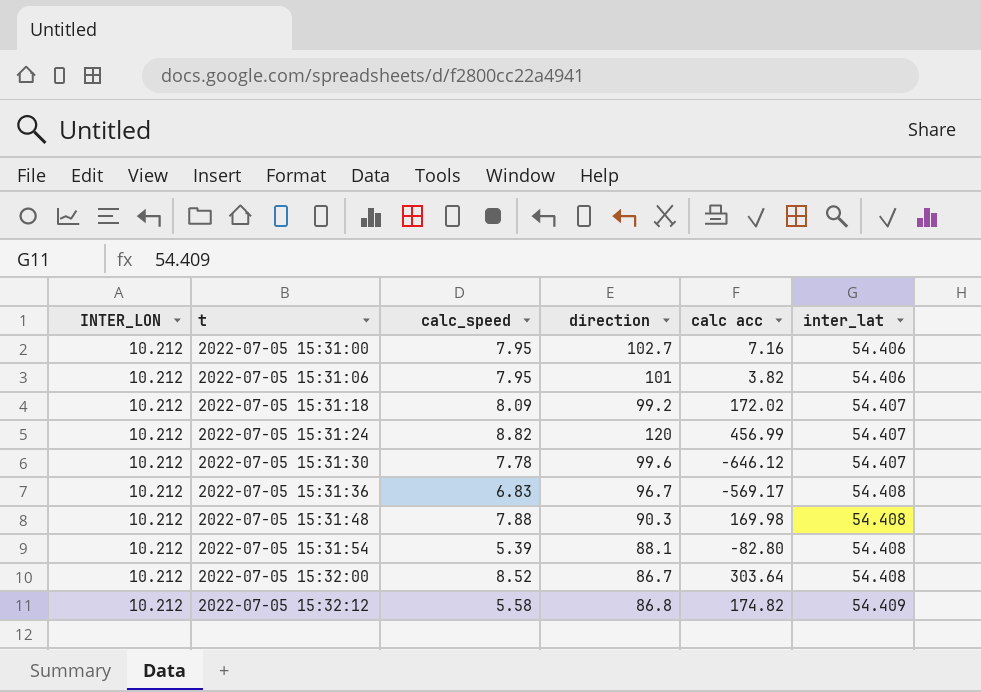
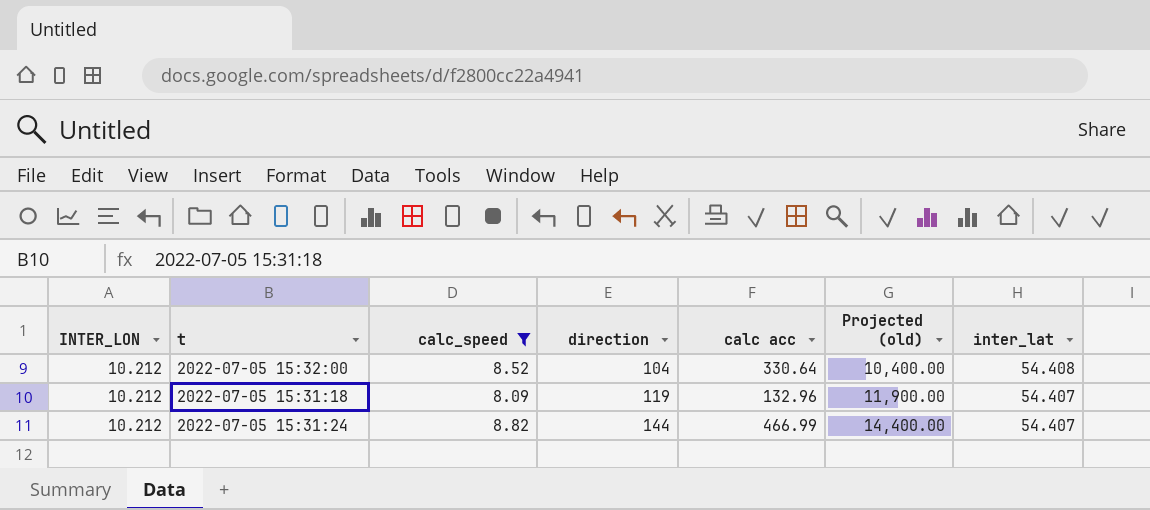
filter: none -> calc_speed >= 8.09
row order: t ascending -> direction ascending
column Projected (old) | formula: none -> [direction] * 100
2022-07-05 15:32:00 | direction: 86.7 -> 104
2022-07-05 15:32:00 | calc acc: 303.64 -> 330.64
2022-07-05 15:31:18 | direction: 99.2 -> 119
2022-07-05 15:31:18 | calc acc: 172.02 -> 132.96
2022-07-05 15:31:24 | direction: 120 -> 144
2022-07-05 15:31:24 | calc acc: 456.99 -> 466.99

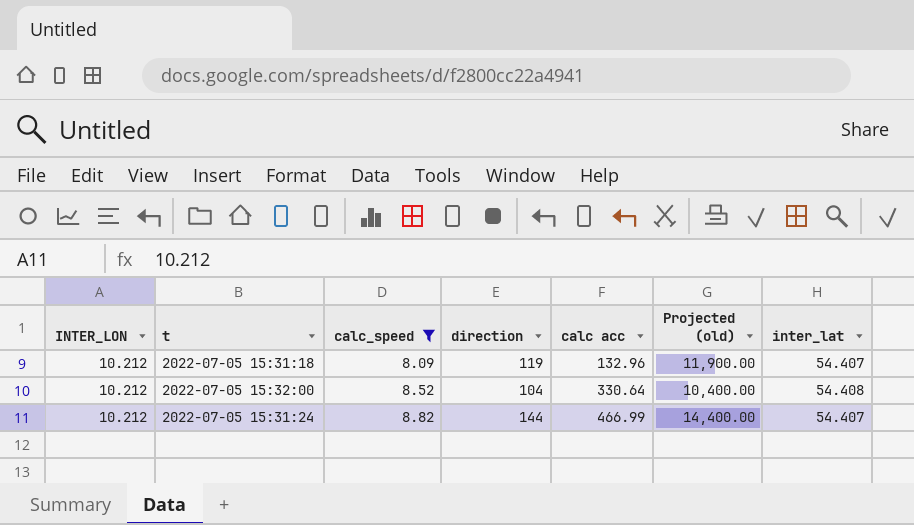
row order: direction ascending -> calc_speed ascending

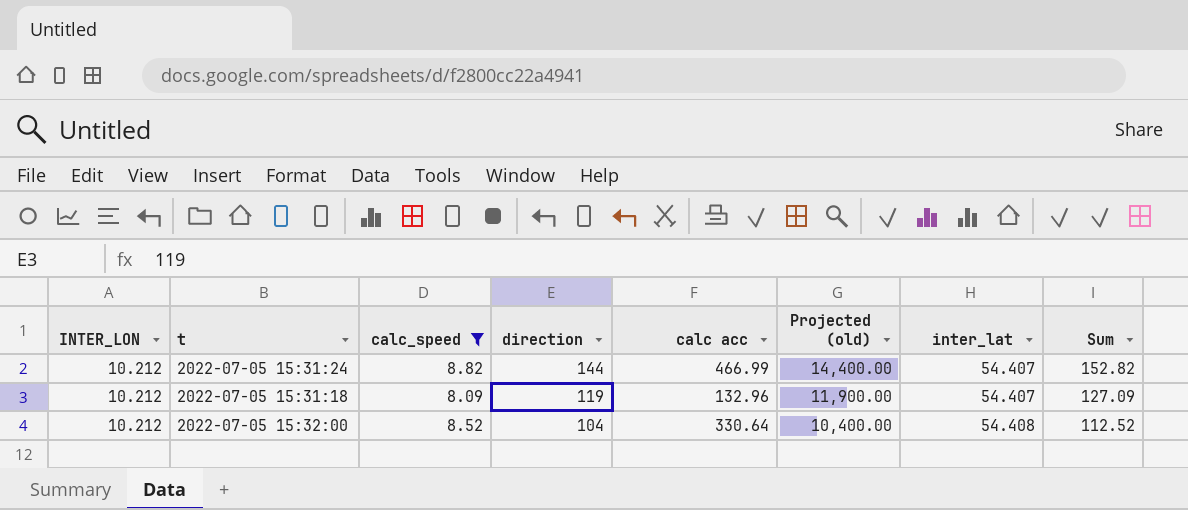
row order: calc_speed ascending -> direction descending
column Sum | formula: none -> [calc_speed] + [direction]

